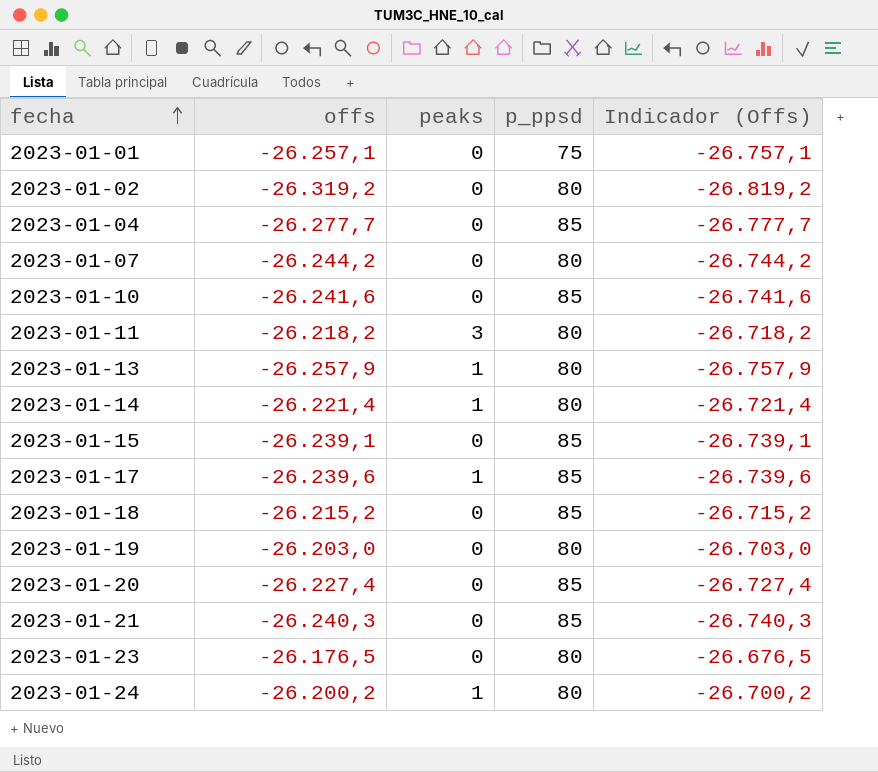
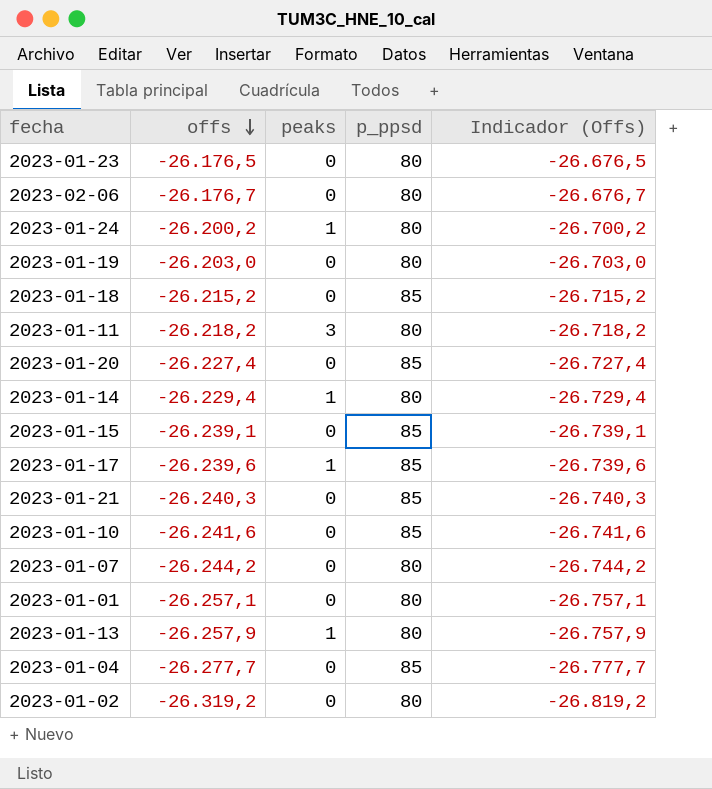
row order: fecha ascending -> offs descending
row 2023-02-06: none -> -26.176,7 | 0 | 80 | -26.676,7
2023-01-14 | offs: -26.221,4 -> -26.229,4
2023-01-14 | Indicador (Offs): -26.721,4 -> -26.729,4
2023-01-01 | p_ppsd: 75 -> 80

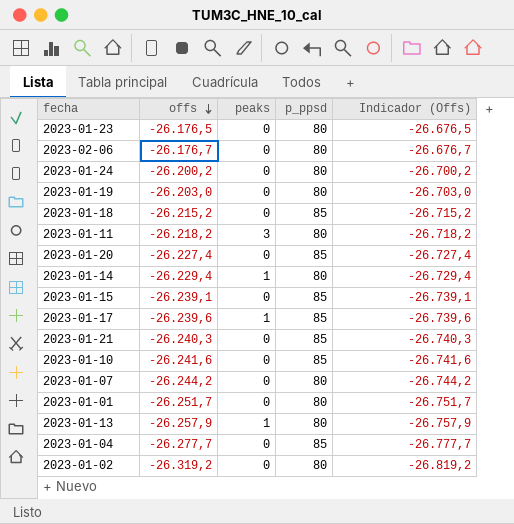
2023-01-24 | peaks: 1 -> 0
2023-01-01 | offs: -26.257,1 -> -26.251,7
2023-01-01 | Indicador (Offs): -26.757,1 -> -26.751,7

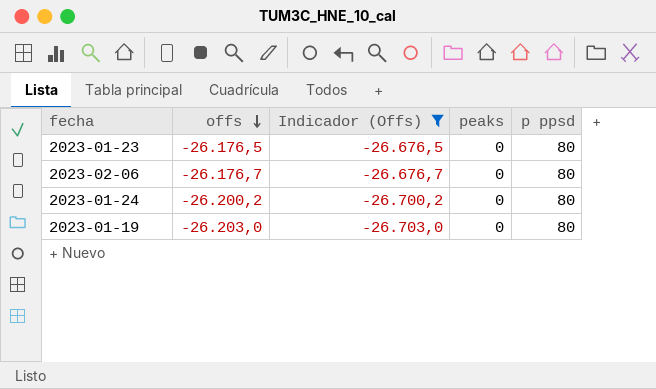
filter: none -> Indicador (Offs) >= -26.703,0
column Indicador (Offs) | position: 5 -> 3
column name: p_ppsd -> p ppsd

